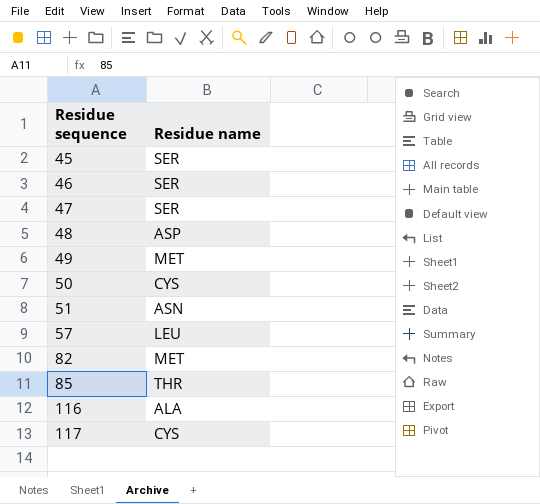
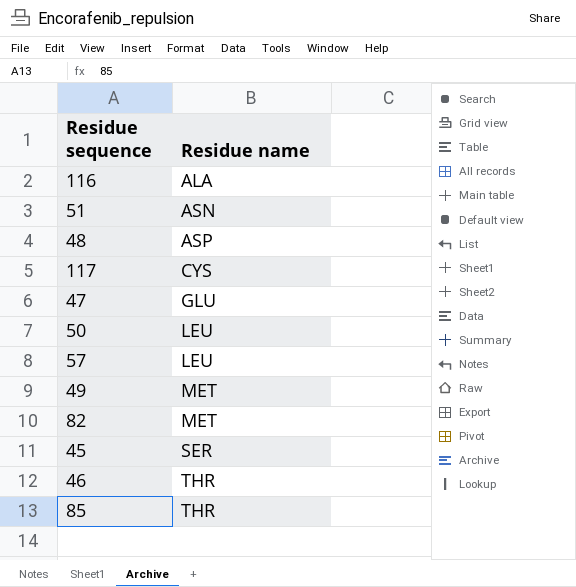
row order: Residue sequence ascending -> Residue name ascending
47 | Residue name: SER -> GLU
50 | Residue name: CYS -> LEU
46 | Residue name: SER -> THR

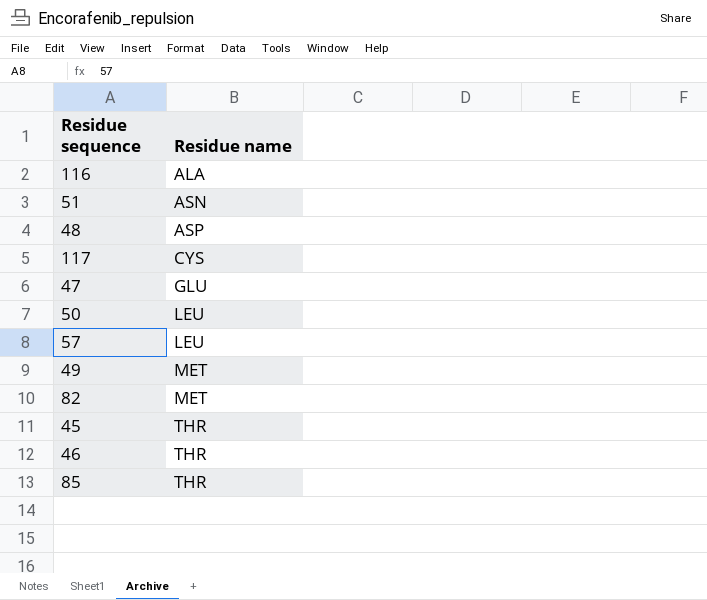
45 | Residue name: SER -> THR

